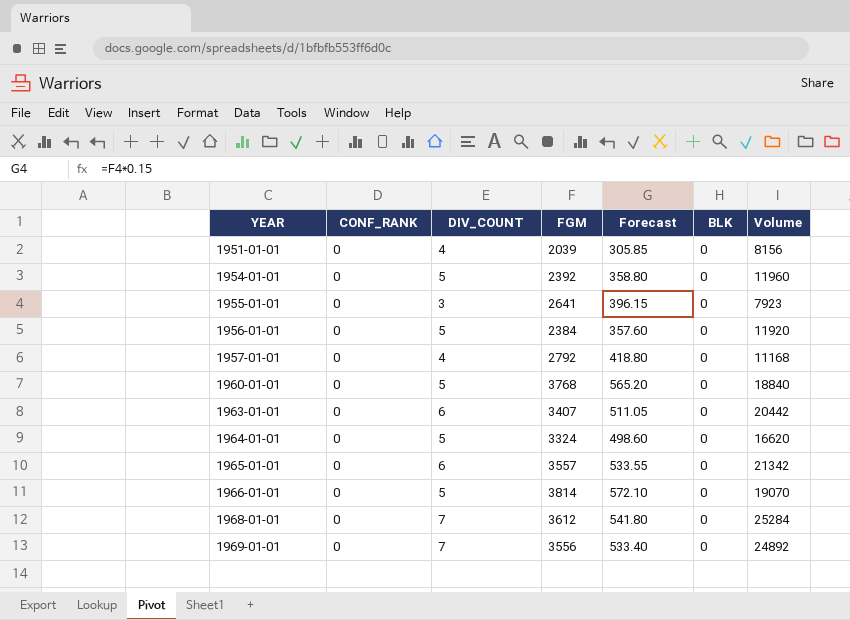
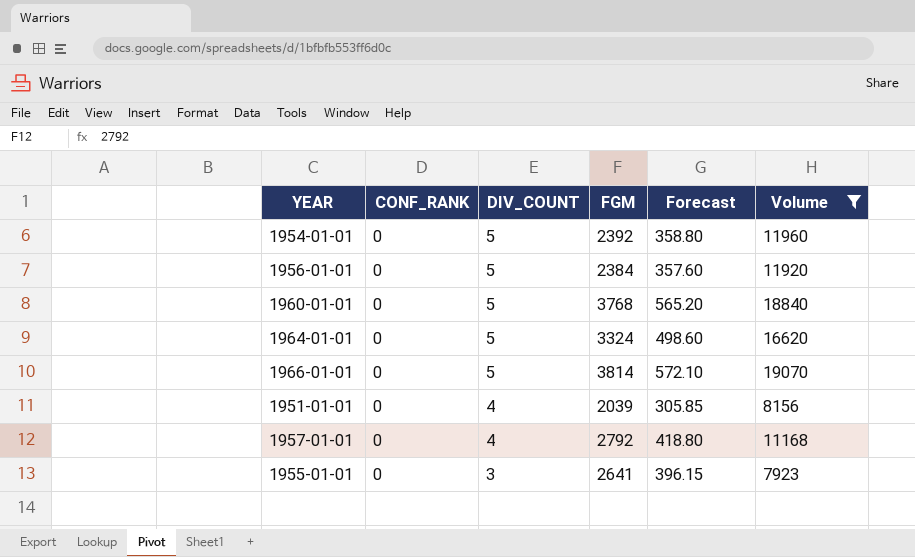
filter: none -> Volume <= 19070
row order: YEAR ascending -> DIV_COUNT descending
column BLK | position: 6 -> none

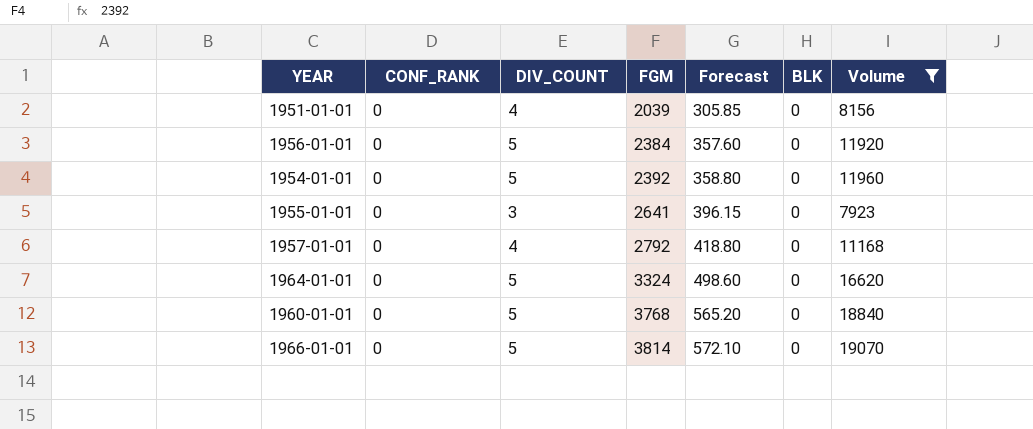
row order: DIV_COUNT descending -> FGM ascending
column BLK | position: none -> 6

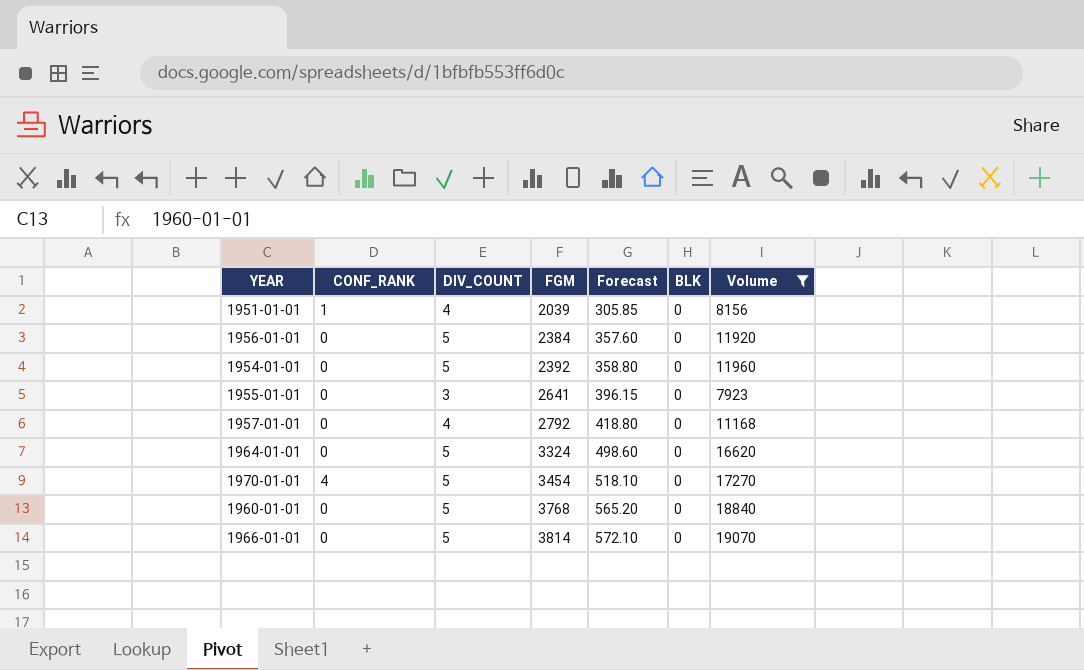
1951-01-01 | CONF_RANK: 0 -> 1
row 1970-01-01: none -> 4 | 5 | 3454 | 518.10 | 0 | 17270

